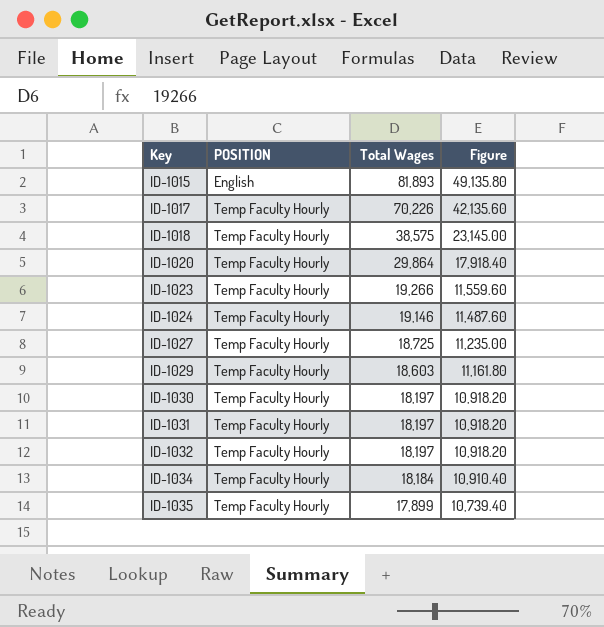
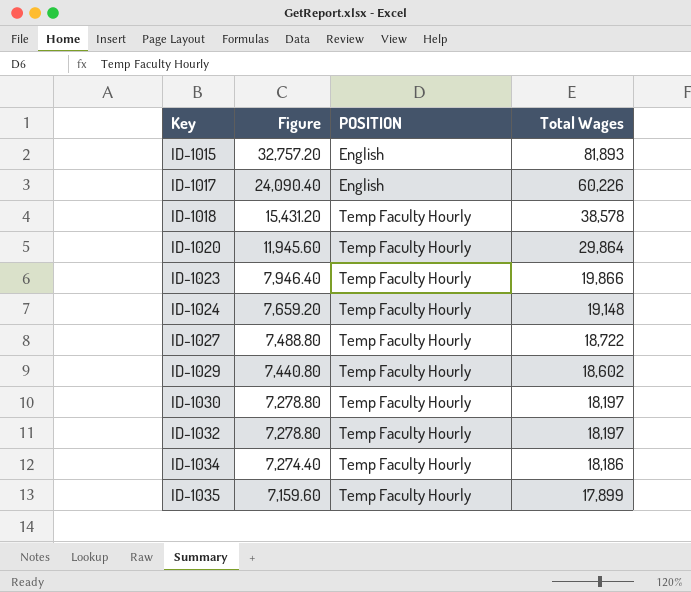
column Figure | formula: [Total Wages] * 0.6 -> [Total Wages] * 0.4
column Figure | position: 4 -> 2
row ID-1031: Temp Faculty Hourly | 18,197 | 10,918.20 -> none
ID-1017 | POSITION: Temp Faculty Hourly -> English
ID-1017 | Total Wages: 70,226 -> 60,226
ID-1018 | Total Wages: 38,575 -> 38,578
ID-1023 | Total Wages: 19,266 -> 19,866
ID-1024 | Total Wages: 19,146 -> 19,148
ID-1027 | Total Wages: 18,725 -> 18,722
ID-1029 | Total Wages: 18,603 -> 18,602
ID-1034 | Total Wages: 18,184 -> 18,186

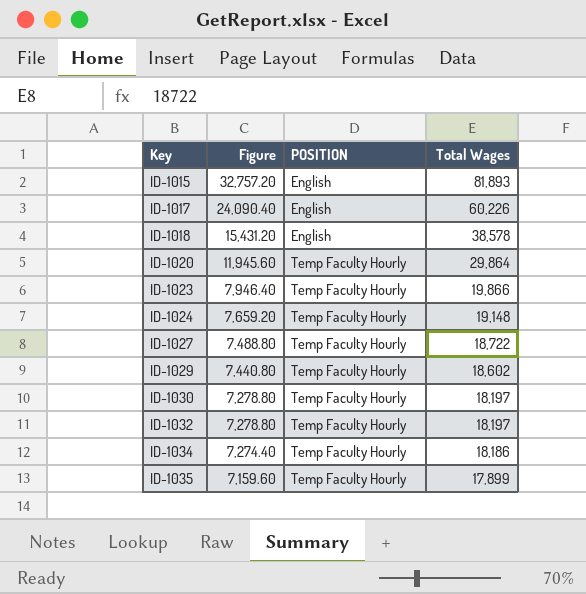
ID-1018 | POSITION: Temp Faculty Hourly -> English

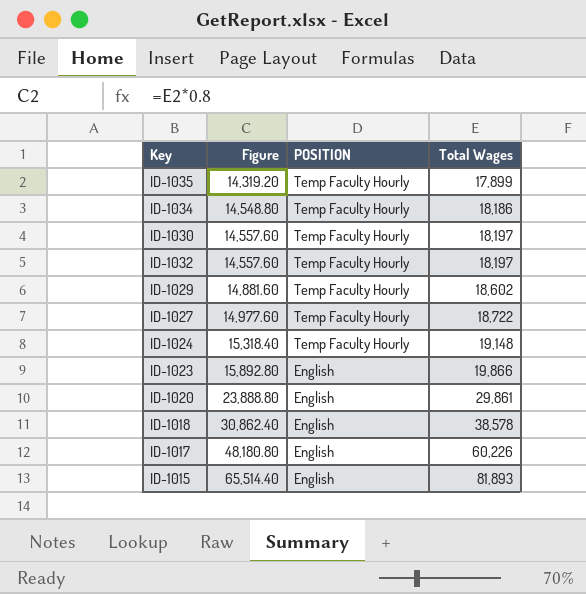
row order: Key ascending -> Figure ascending
column Figure | formula: [Total Wages] * 0.4 -> [Total Wages] * 0.8
ID-1023 | POSITION: Temp Faculty Hourly -> English
ID-1020 | POSITION: Temp Faculty Hourly -> English
ID-1020 | Total Wages: 29,864 -> 29,861

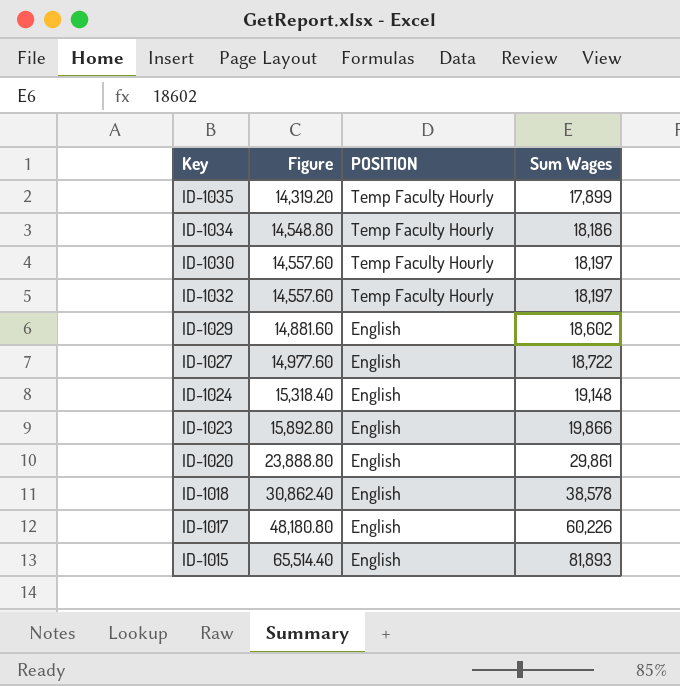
column name: Total Wages -> Sum Wages
ID-1029 | POSITION: Temp Faculty Hourly -> English
ID-1027 | POSITION: Temp Faculty Hourly -> English
ID-1024 | POSITION: Temp Faculty Hourly -> English

